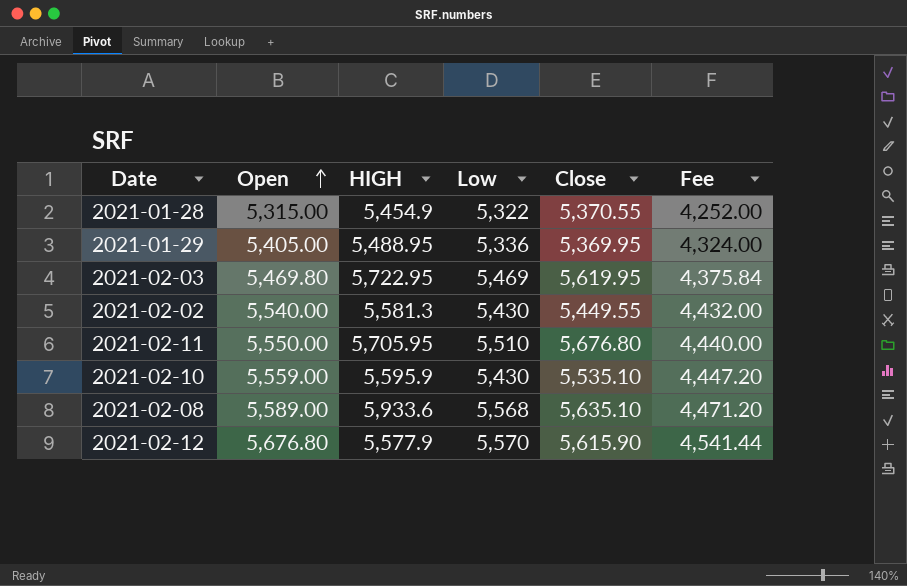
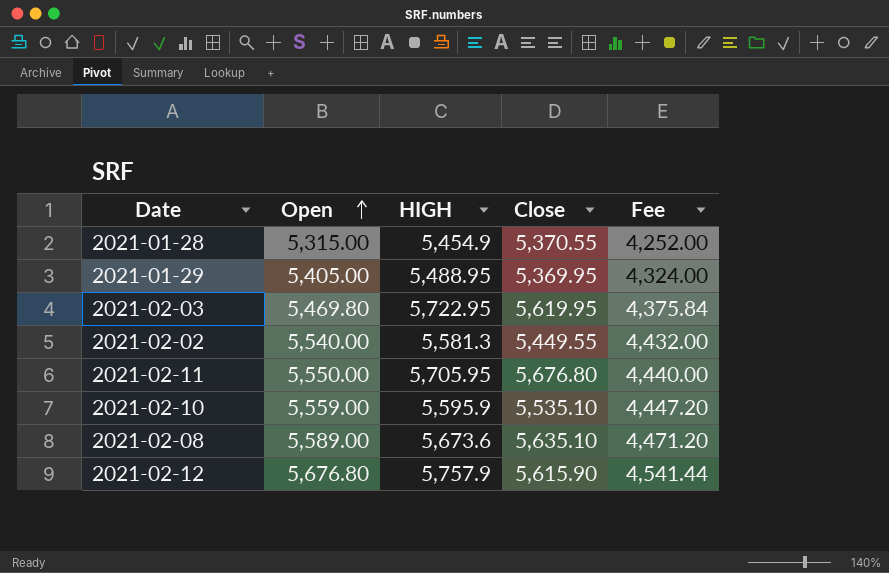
column Low | position: 4 -> none
2021-02-08 | HIGH: 5,933.6 -> 5,673.6
2021-02-12 | HIGH: 5,577.9 -> 5,757.9

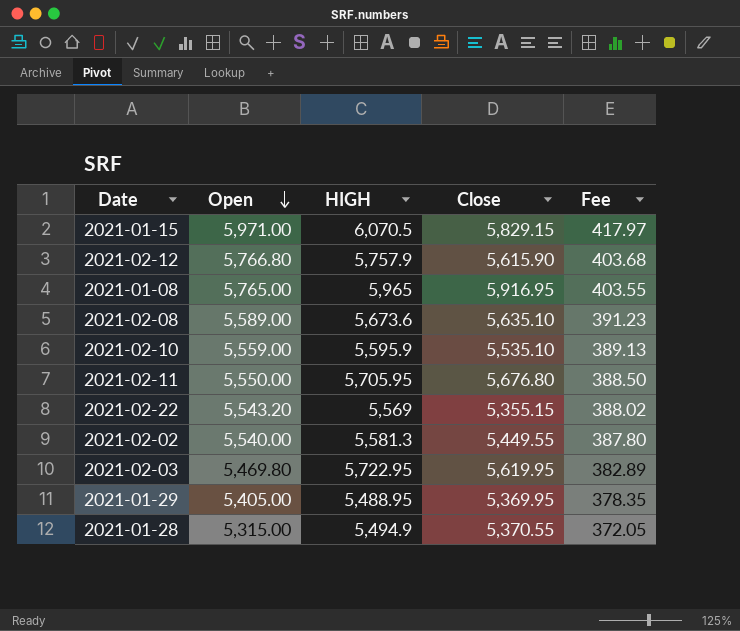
row order: Open ascending -> Open descending
column Fee | formula: [Open] * 0.8 -> [Open] * 0.07
row 2021-01-15: none -> 5,971.00 | 6,070.5 | 5,829.15 | 417.97
2021-02-12 | Open: 5,676.80 -> 5,766.80
row 2021-01-08: none -> 5,765.00 | 5,965 | 5,916.95 | 403.55
row 2021-02-22: none -> 5,543.20 | 5,569 | 5,355.15 | 388.02
2021-01-28 | HIGH: 5,454.9 -> 5,494.9

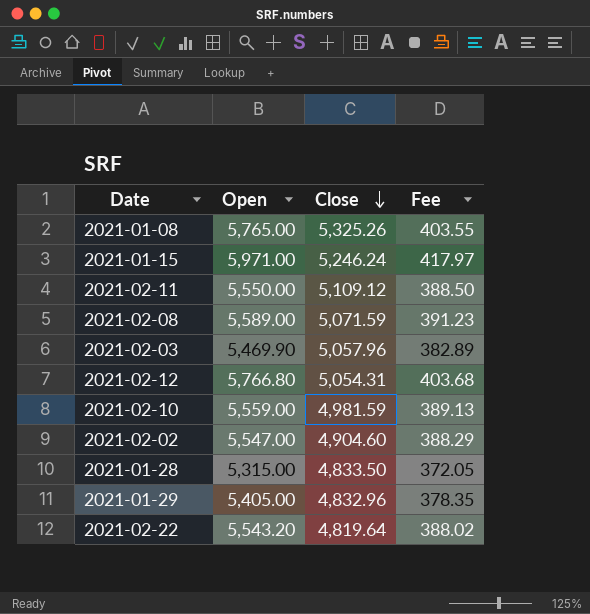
row order: Open descending -> Close descending
column HIGH | position: 3 -> none
2021-01-08 | Close: 5,916.95 -> 5,325.26
2021-01-15 | Close: 5,829.15 -> 5,246.24
2021-02-11 | Close: 5,676.80 -> 5,109.12
2021-02-08 | Close: 5,635.10 -> 5,071.59
2021-02-03 | Open: 5,469.80 -> 5,469.90
2021-02-03 | Close: 5,619.95 -> 5,057.96
2021-02-12 | Close: 5,615.90 -> 5,054.31
2021-02-10 | Close: 5,535.10 -> 4,981.59
2021-02-02 | Open: 5,540.00 -> 5,547.00
2021-02-02 | Close: 5,449.55 -> 4,904.60
2021-02-02 | Fee: 387.80 -> 388.29
2021-01-28 | Close: 5,370.55 -> 4,833.50
2021-01-29 | Close: 5,369.95 -> 4,832.96
2021-02-22 | Close: 5,355.15 -> 4,819.64

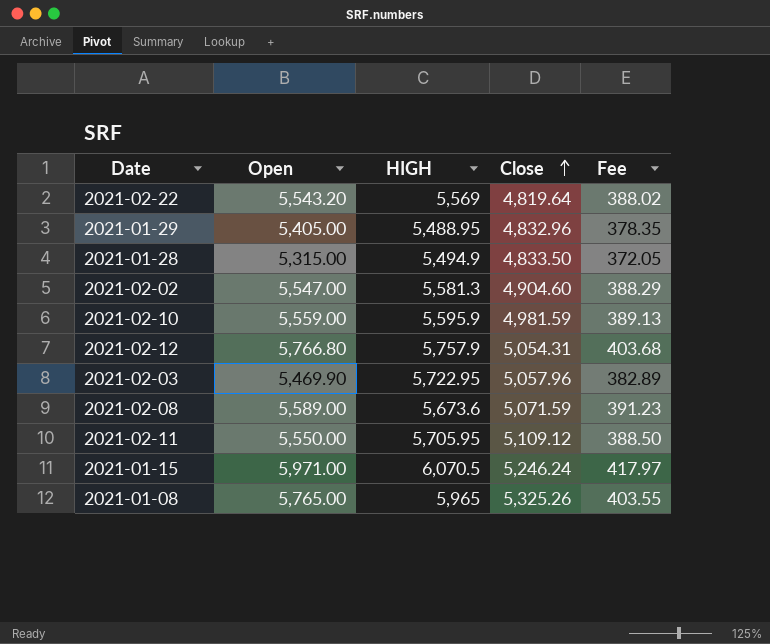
row order: Close descending -> Close ascending
column HIGH | position: none -> 3

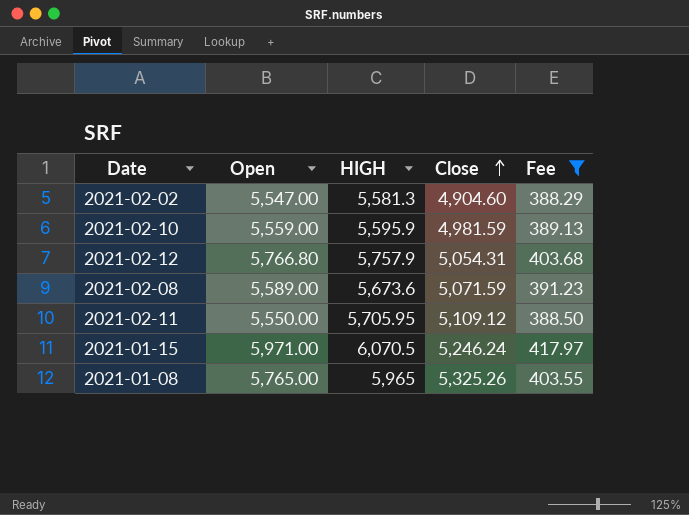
filter: none -> Fee >= 388.29

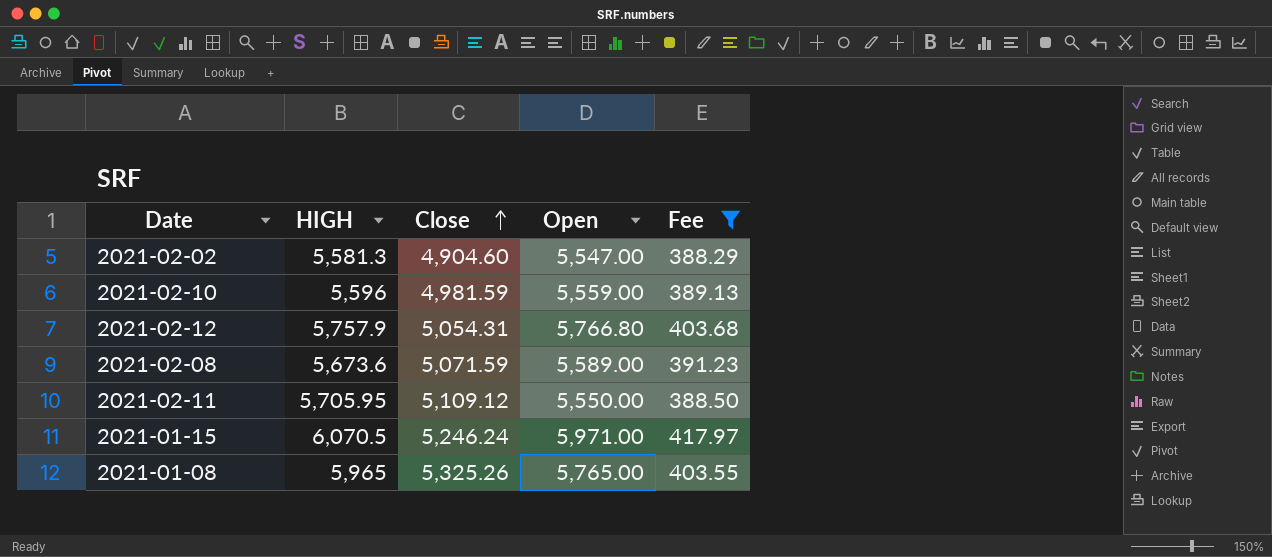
column Open | position: 2 -> 4
2021-02-10 | HIGH: 5,595.9 -> 5,596

